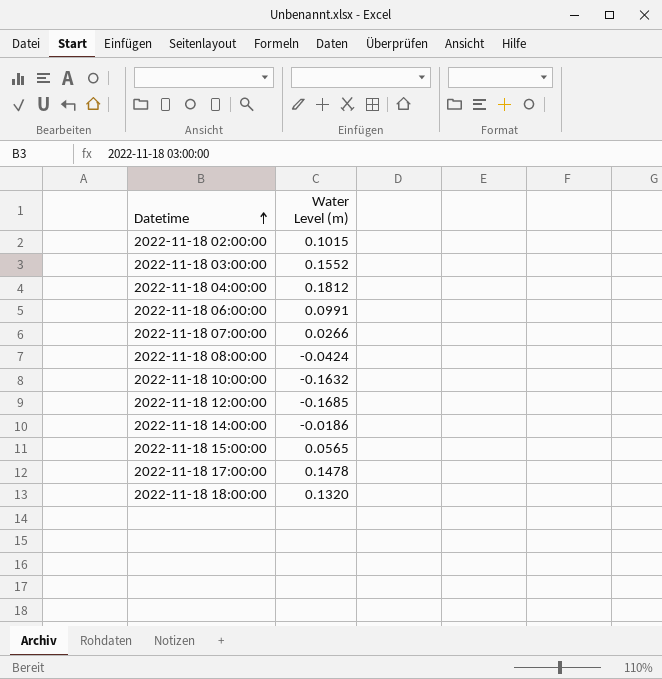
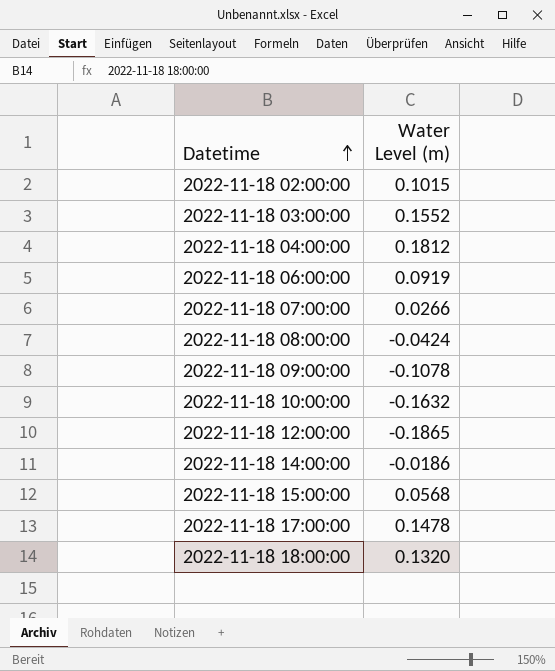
2022-11-18 06:00:00 | Water Level (m): 0.0991 -> 0.0919
row 2022-11-18 09:00:00: none -> -0.1078
2022-11-18 12:00:00 | Water Level (m): -0.1685 -> -0.1865
2022-11-18 15:00:00 | Water Level (m): 0.0565 -> 0.0568

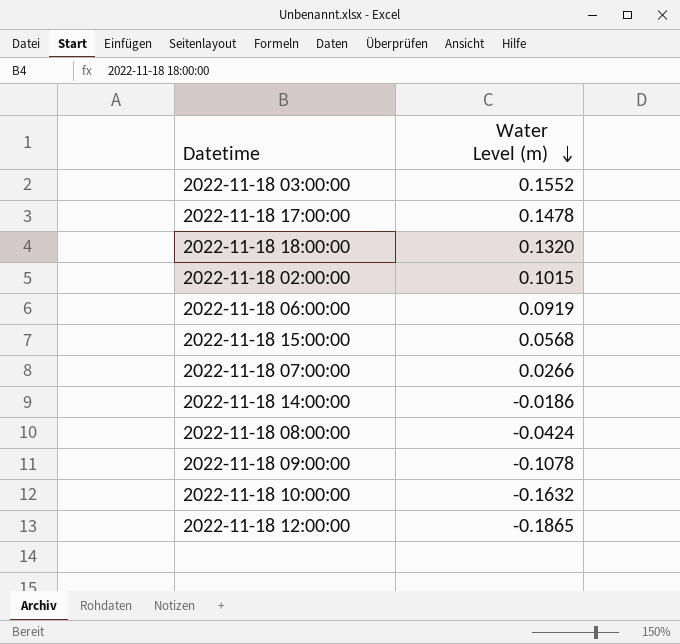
row order: Datetime ascending -> Water Level (m) descending
row 2022-11-18 04:00:00: 0.1812 -> none

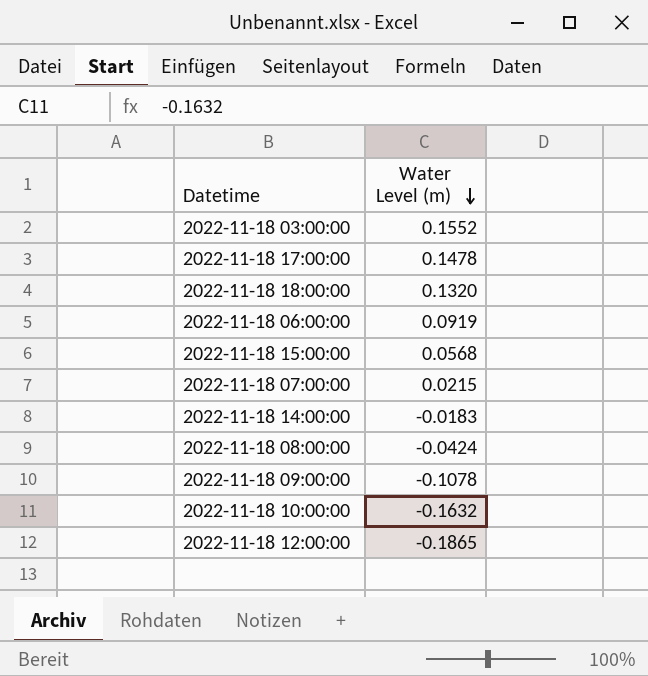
row 2022-11-18 02:00:00: 0.1015 -> none
2022-11-18 07:00:00 | Water Level (m): 0.0266 -> 0.0215
2022-11-18 14:00:00 | Water Level (m): -0.0186 -> -0.0183

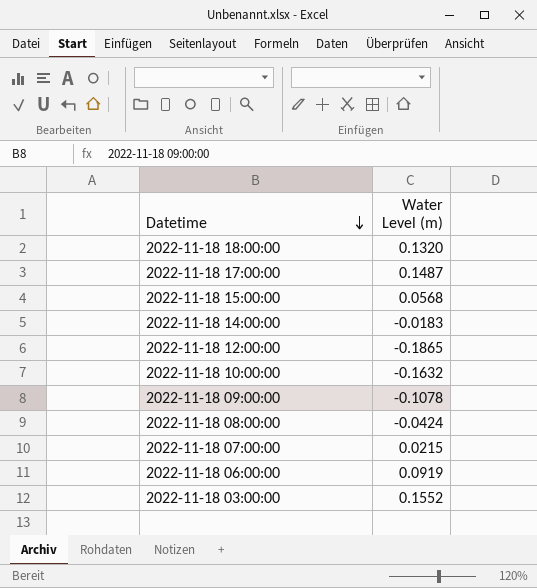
row order: Water Level (m) descending -> Datetime descending
2022-11-18 17:00:00 | Water Level (m): 0.1478 -> 0.1487

